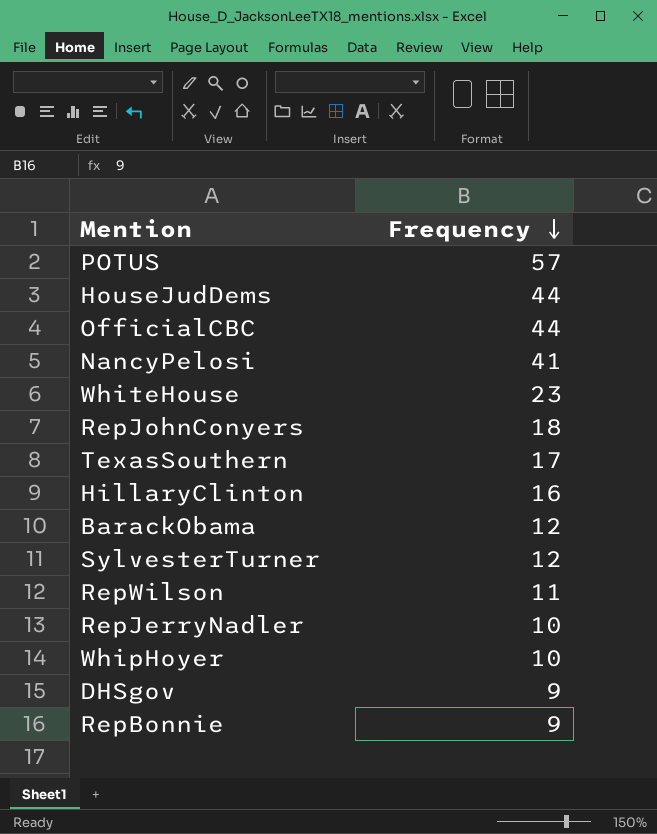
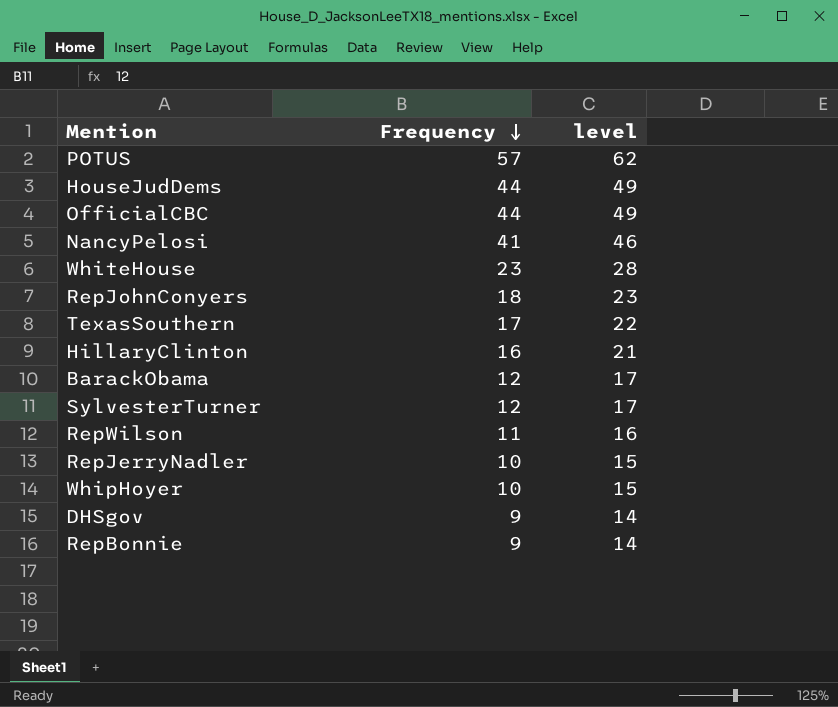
column level | formula: none -> [Frequency] + 5

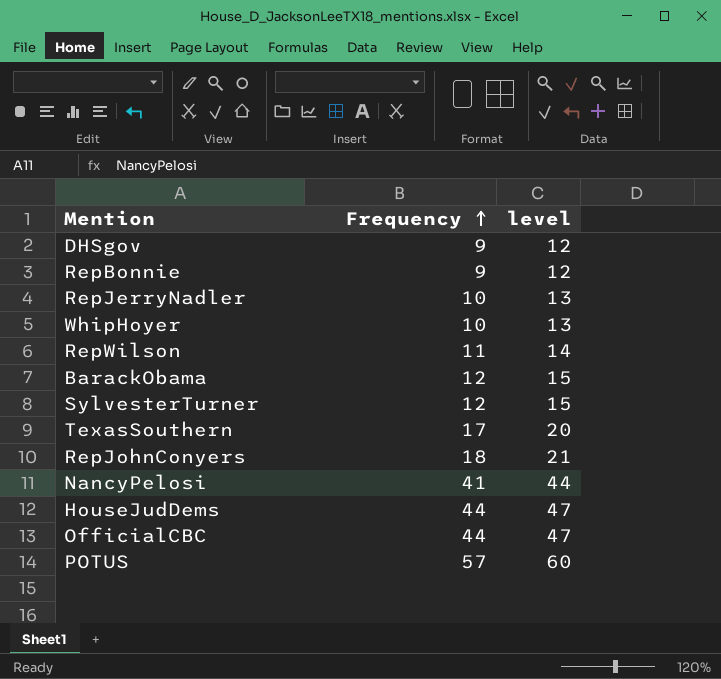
row order: Frequency descending -> Frequency ascending
column level | formula: [Frequency] + 5 -> [Frequency] + 3
row WhiteHouse: 23 | 28 -> none
row HillaryClinton: 16 | 21 -> none

